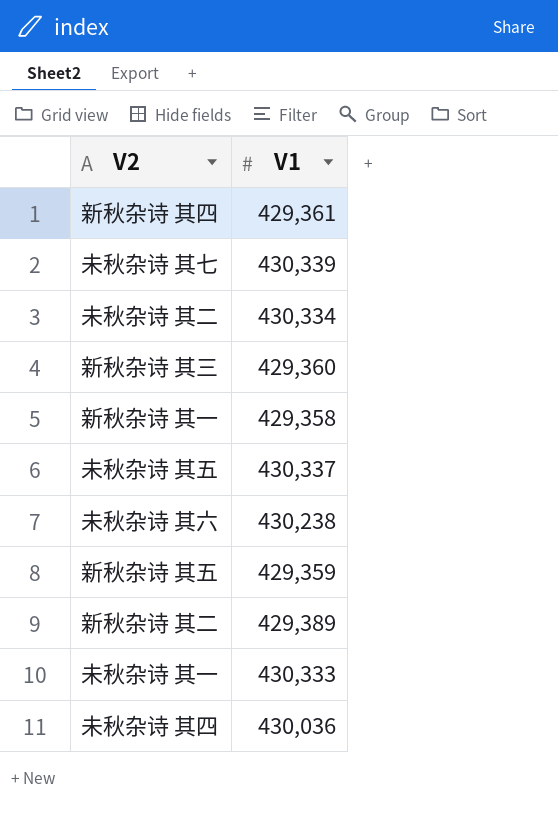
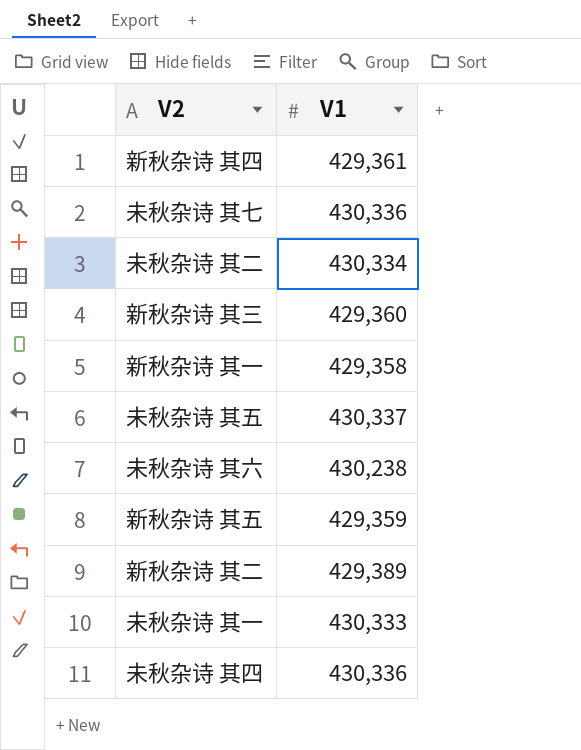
未秋杂诗 其七 | V1: 430,339 -> 430,336
未秋杂诗 其四 | V1: 430,036 -> 430,336

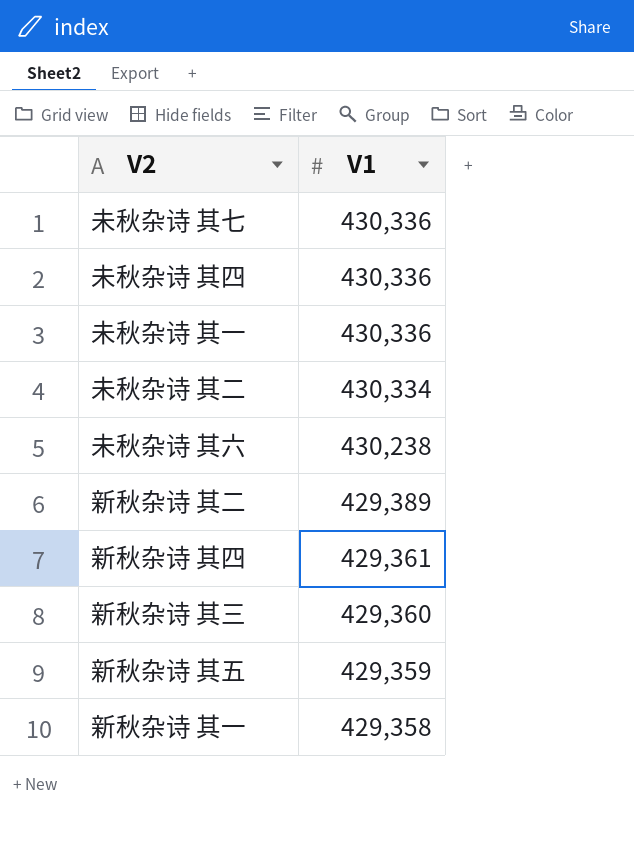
row order: none -> V1 descending
row 未秋杂诗 其五: 430,337 -> none
未秋杂诗 其一 | V1: 430,333 -> 430,336

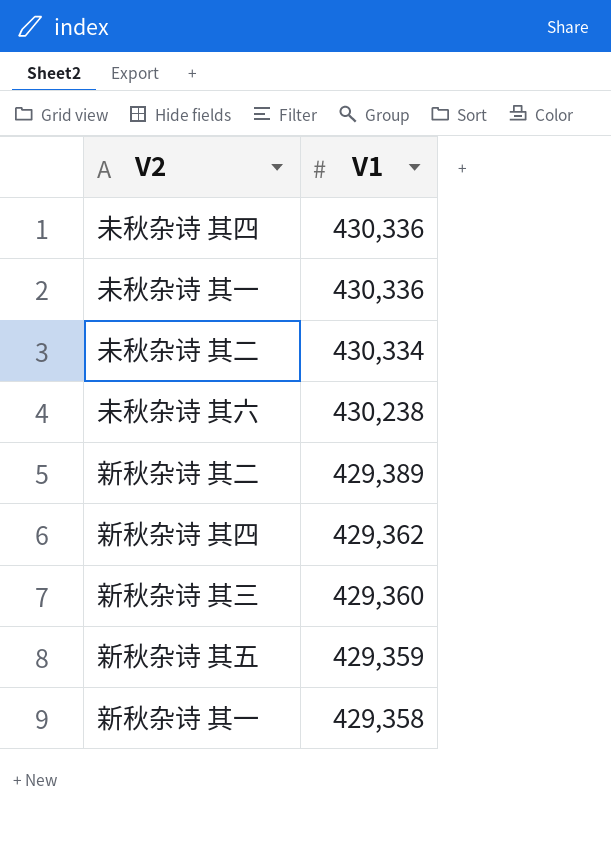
row 未秋杂诗 其七: 430,336 -> none
新秋杂诗 其四 | V1: 429,361 -> 429,362

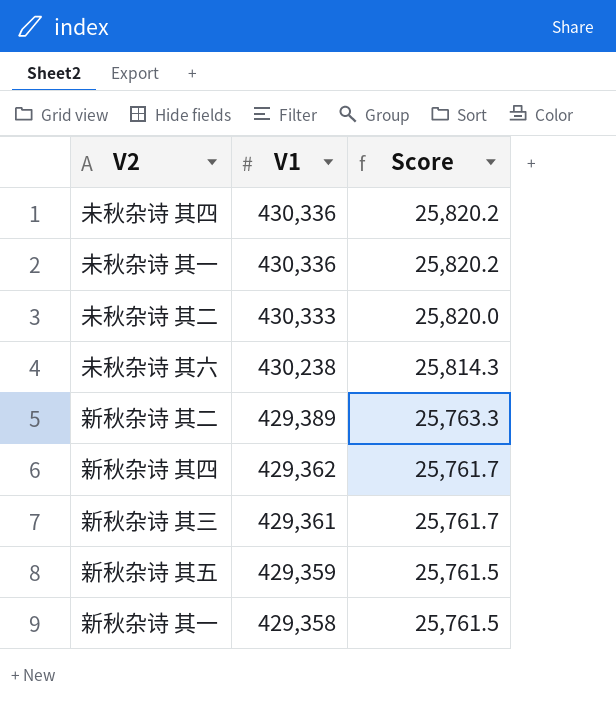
column Score | formula: none -> [V1] * 0.06
未秋杂诗 其二 | V1: 430,334 -> 430,333
新秋杂诗 其三 | V1: 429,360 -> 429,361

